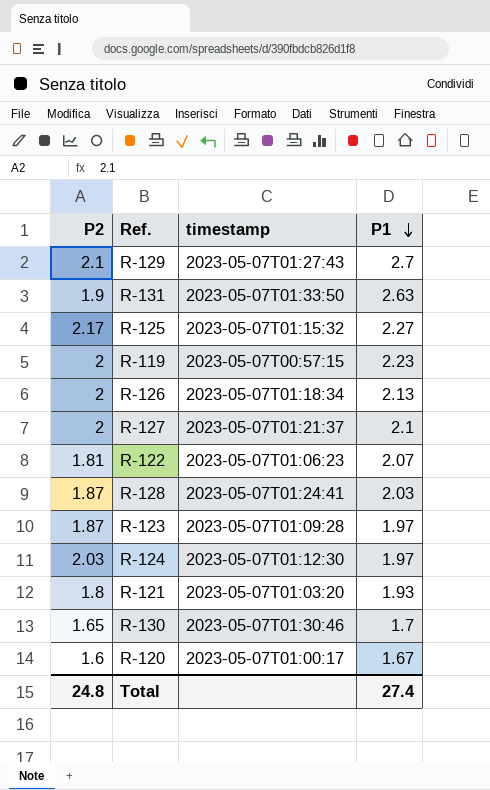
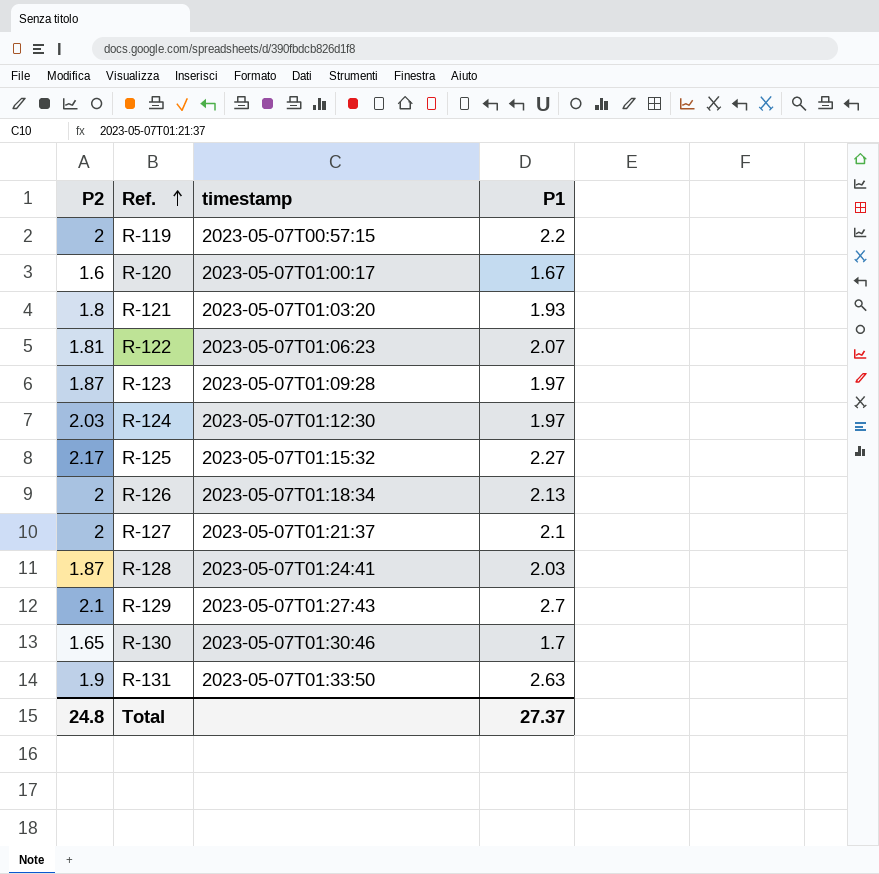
row order: P1 descending -> Ref. ascending
R-119 | P1: 2.23 -> 2.2
Total | P1: 27.4 -> 27.37

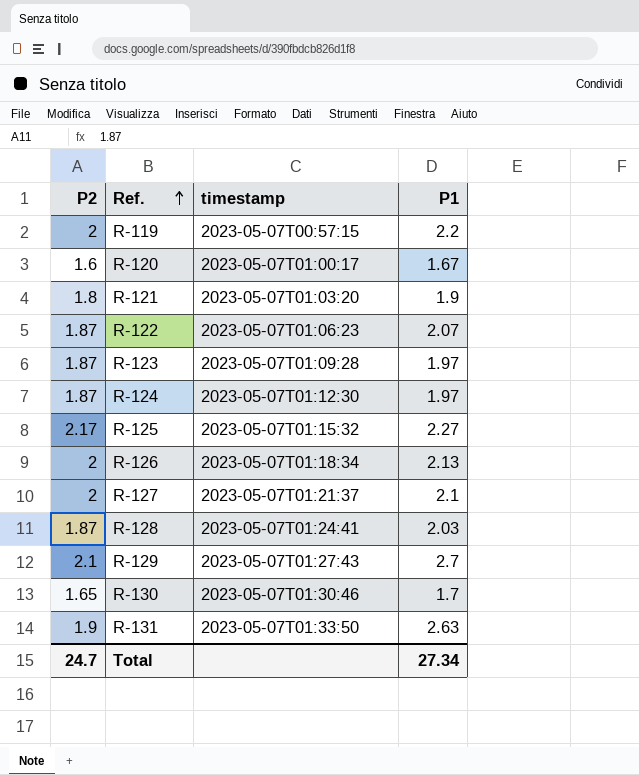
R-121 | P1: 1.93 -> 1.9
R-122 | P2: 1.81 -> 1.87
R-124 | P2: 2.03 -> 1.87
Total | P2: 24.8 -> 24.7
Total | P1: 27.37 -> 27.34

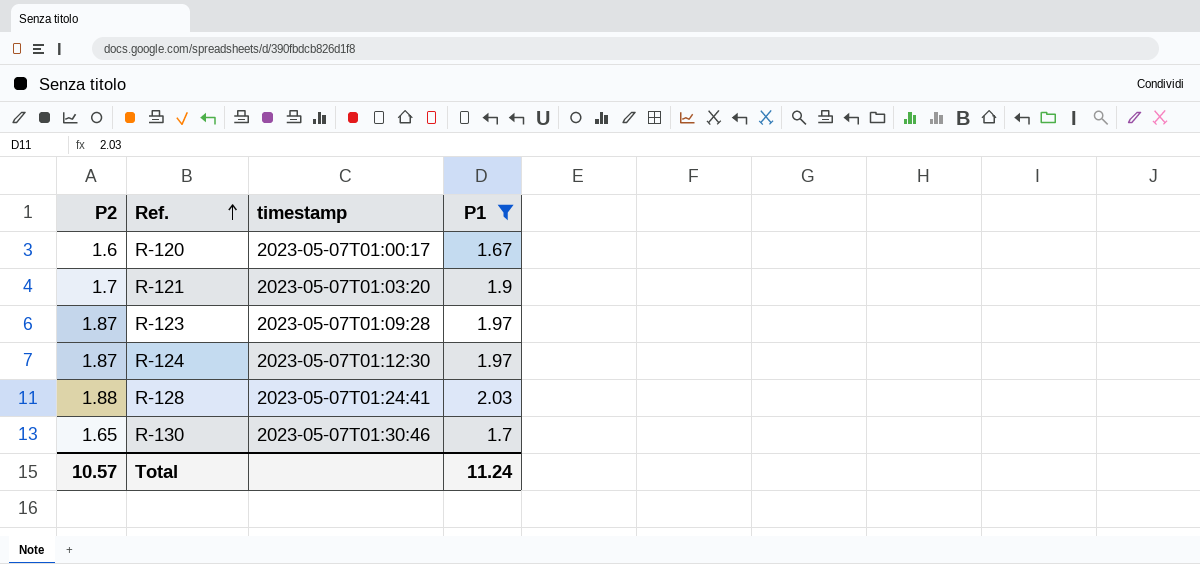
filter: none -> P1 <= 2.03
R-121 | P2: 1.8 -> 1.7
R-128 | P2: 1.87 -> 1.88
Total | P2: 24.7 -> 10.57
Total | P1: 27.34 -> 11.24

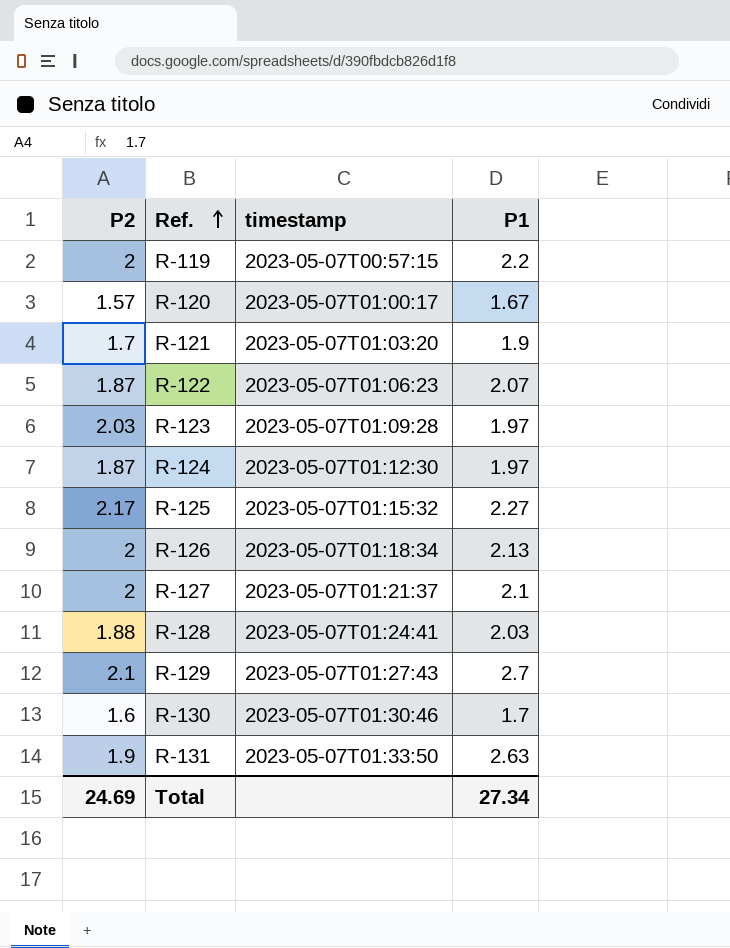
filter: P1 <= 2.03 -> none
R-120 | P2: 1.6 -> 1.57
R-123 | P2: 1.87 -> 2.03
R-130 | P2: 1.65 -> 1.6
Total | P2: 10.57 -> 24.69
Total | P1: 11.24 -> 27.34

